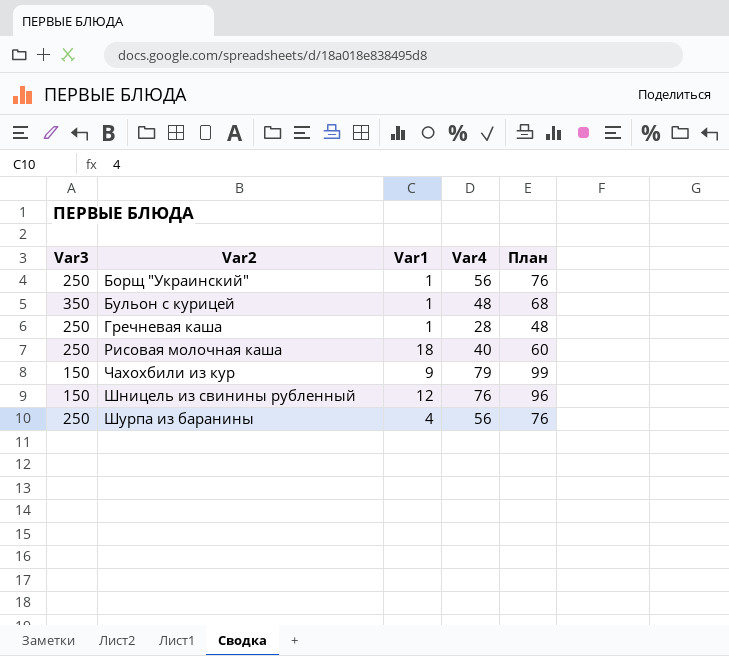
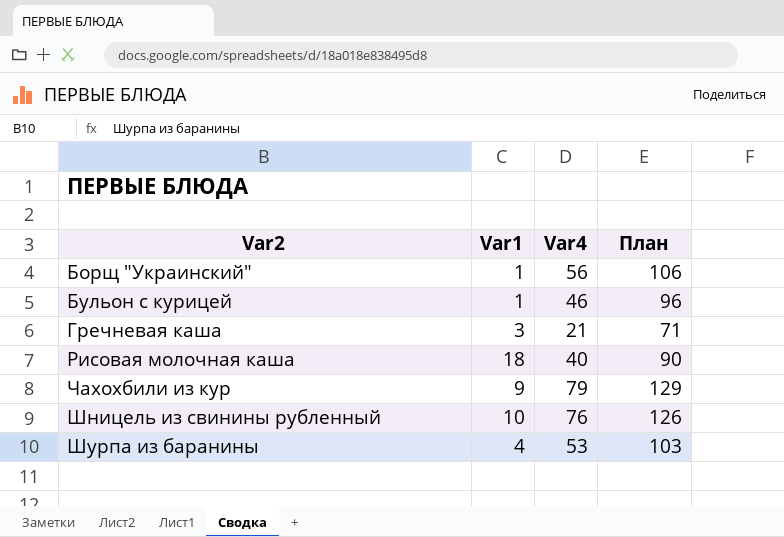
column Var3 | position: 1 -> none
column План | formula: [Var4] + 20 -> [Var4] + 50
Бульон с курицей | Var4: 48 -> 46
Гречневая каша | Var1: 1 -> 3
Гречневая каша | Var4: 28 -> 21
Шницель из свинины рубленный | Var1: 12 -> 10
Шурпа из баранины | Var4: 56 -> 53

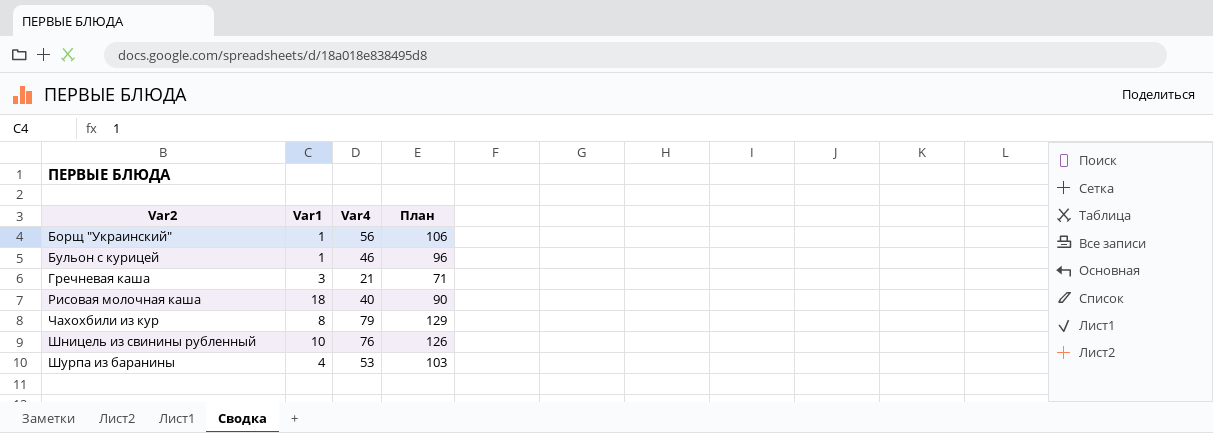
Чахохбили из кур | Var1: 9 -> 8

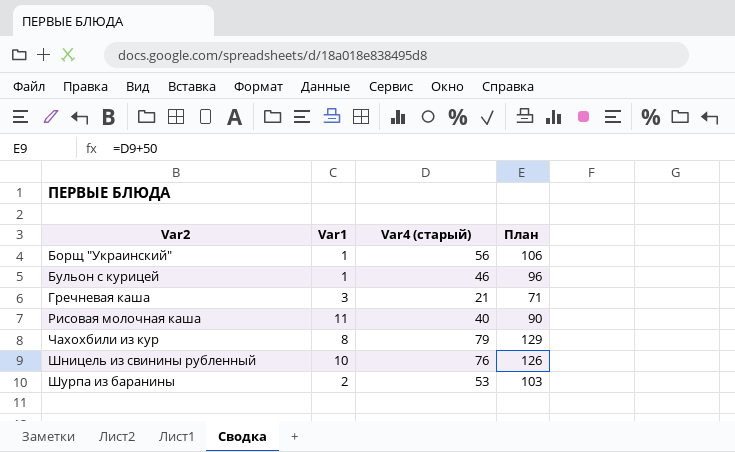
column name: Var4 -> Var4 (старый)
Рисовая молочная каша | Var1: 18 -> 11
Шурпа из баранины | Var1: 4 -> 2

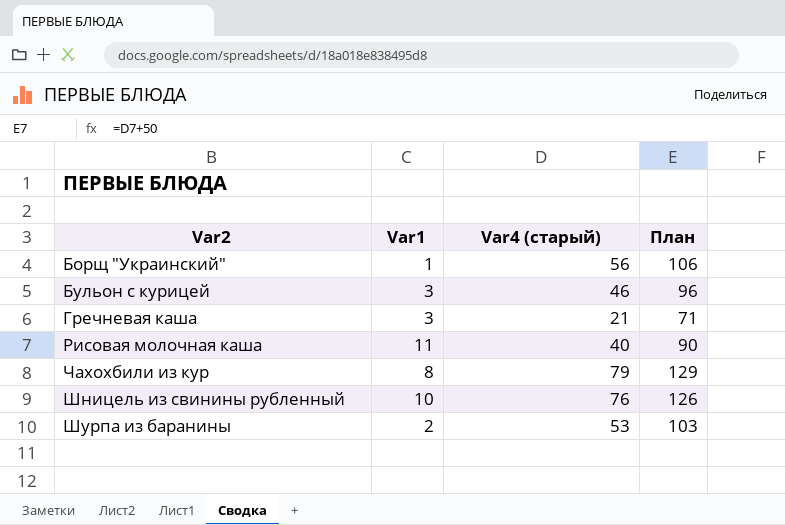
Бульон с курицей | Var1: 1 -> 3

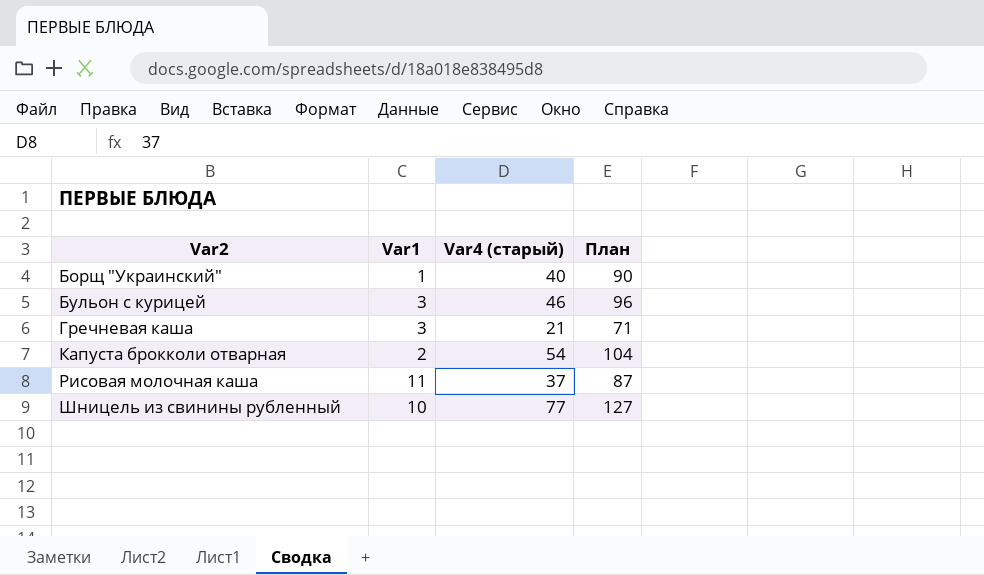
row Чахохбили из кур: 8 | 79 | 129 -> none
row Шурпа из баранины: 2 | 53 | 103 -> none
Борщ "Украинский" | Var4 (старый): 56 -> 40
Борщ "Украинский" | План: 106 -> 90
row Капуста брокколи отварная: none -> 2 | 54 | 104
Рисовая молочная каша | Var4 (старый): 40 -> 37
Рисовая молочная каша | План: 90 -> 87
Шницель из свинины рубленный | Var4 (старый): 76 -> 77
Шницель из свинины рубленный | План: 126 -> 127

